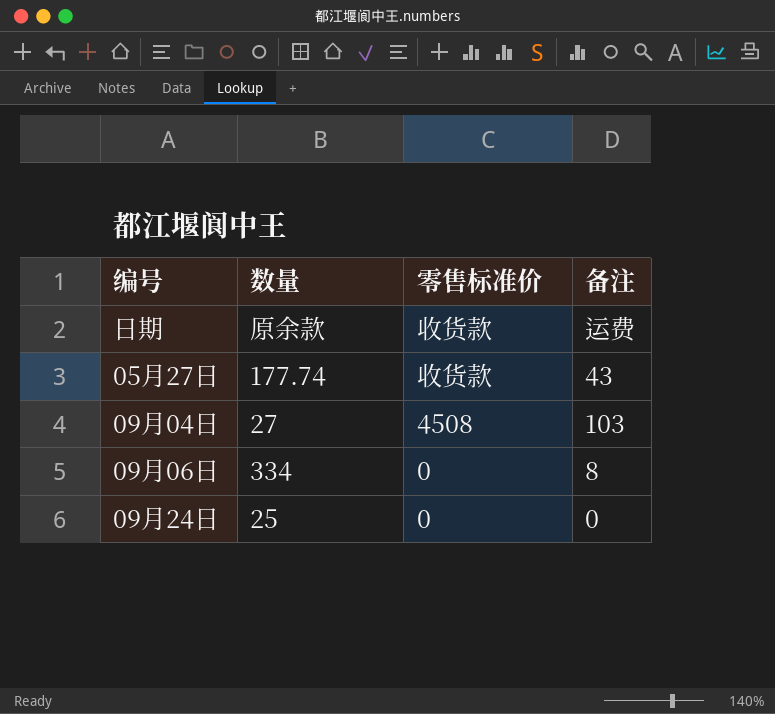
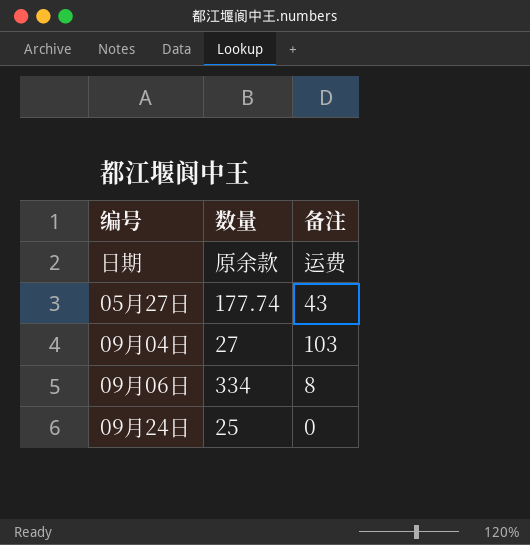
column 零售标准价 | position: 3 -> none

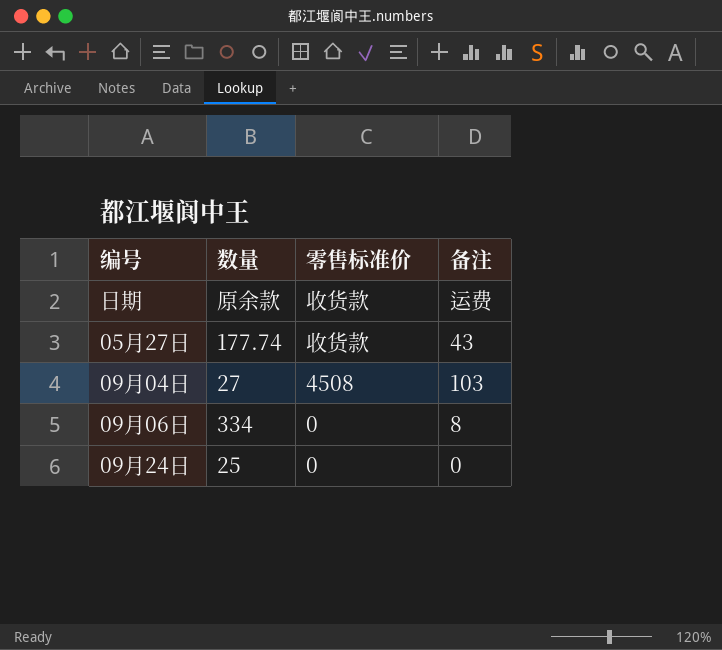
column 零售标准价 | position: none -> 3

